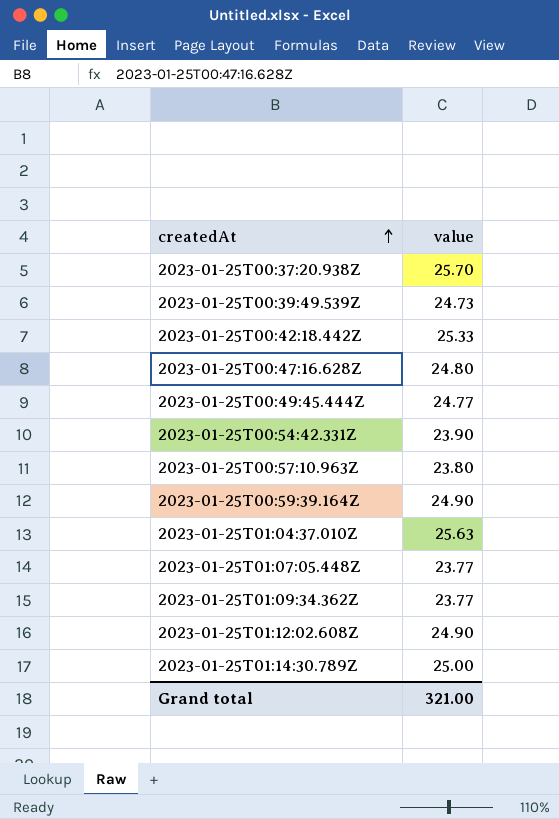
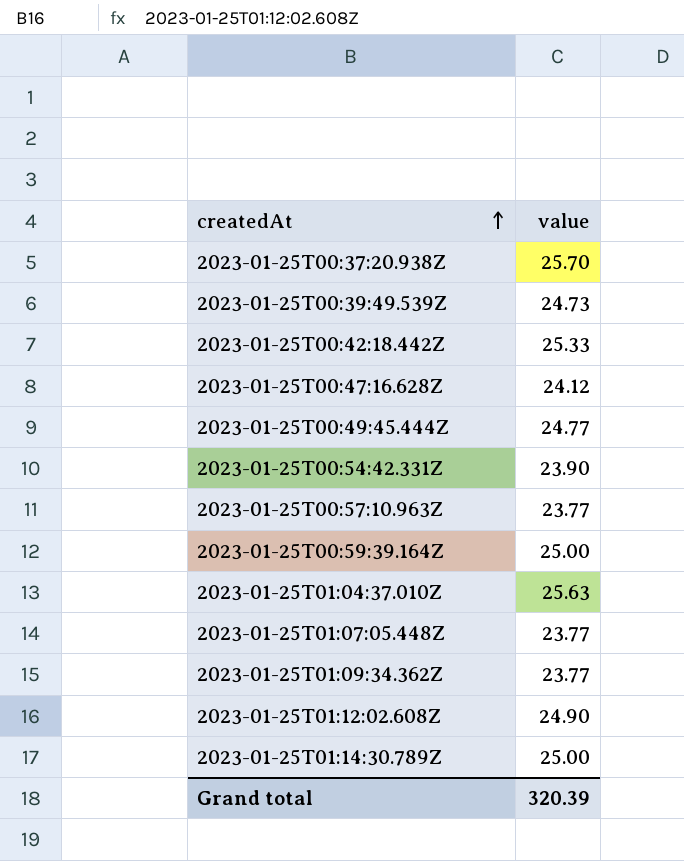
2023-01-25T00:47:16.628Z | value: 24.80 -> 24.12
2023-01-25T00:57:10.963Z | value: 23.80 -> 23.77
2023-01-25T00:59:39.164Z | value: 24.90 -> 25.00
Grand total | value: 321.00 -> 320.39

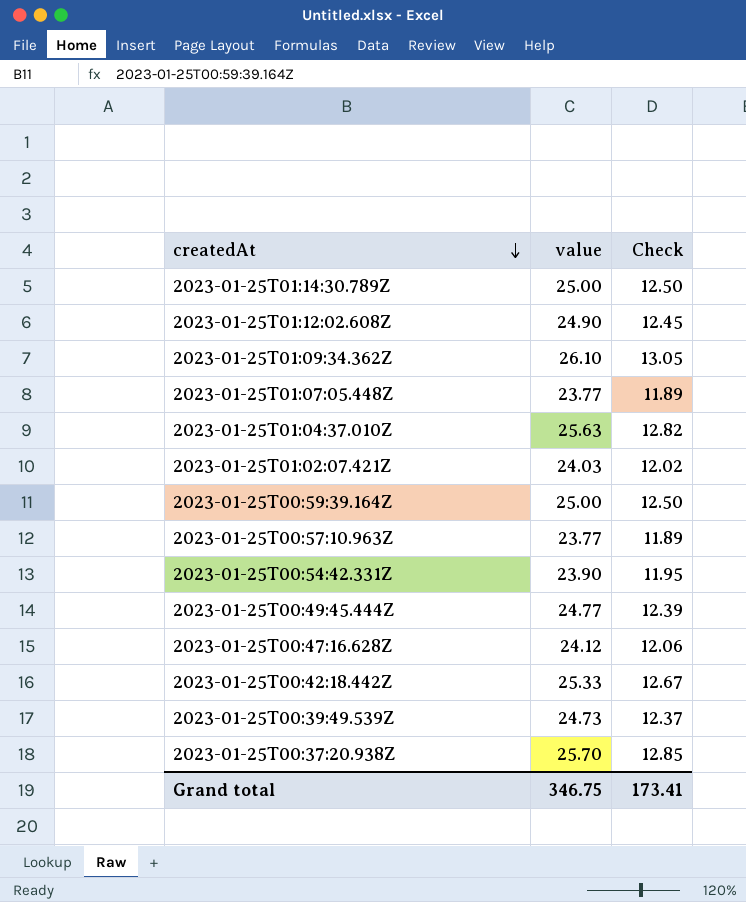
row order: createdAt ascending -> createdAt descending
column Check | formula: none -> [value] * 0.5
2023-01-25T01:09:34.362Z | value: 23.77 -> 26.10
row 2023-01-25T01:02:07.421Z: none -> 24.03 | 12.02
Grand total | value: 320.39 -> 346.75

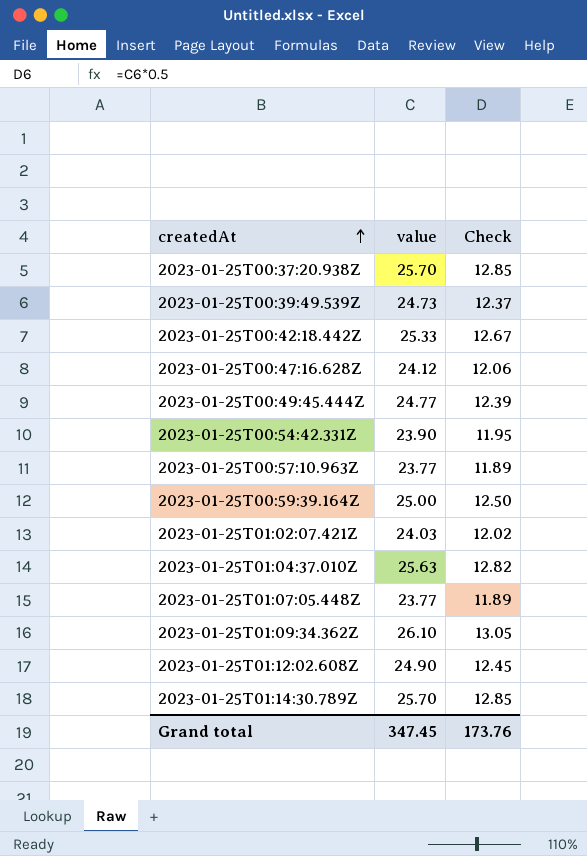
row order: createdAt descending -> createdAt ascending
2023-01-25T01:14:30.789Z | value: 25.00 -> 25.70
2023-01-25T01:14:30.789Z | Check: 12.50 -> 12.85
Grand total | value: 346.75 -> 347.45
Grand total | Check: 173.41 -> 173.76

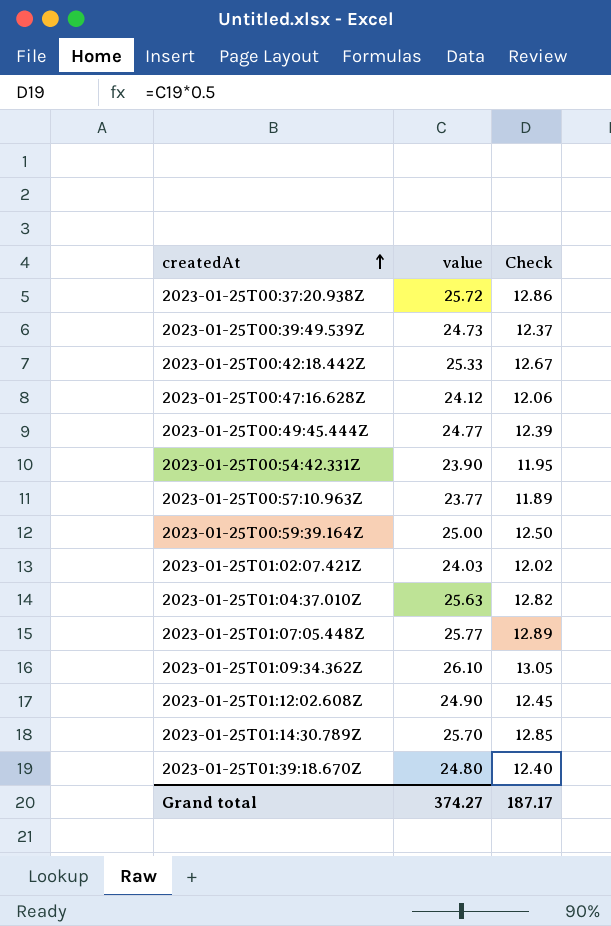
2023-01-25T00:37:20.938Z | value: 25.70 -> 25.72
2023-01-25T00:37:20.938Z | Check: 12.85 -> 12.86
2023-01-25T01:07:05.448Z | value: 23.77 -> 25.77
2023-01-25T01:07:05.448Z | Check: 11.89 -> 12.89
row 2023-01-25T01:39:18.670Z: none -> 24.80 | 12.40
Grand total | value: 347.45 -> 374.27
Grand total | Check: 173.76 -> 187.17

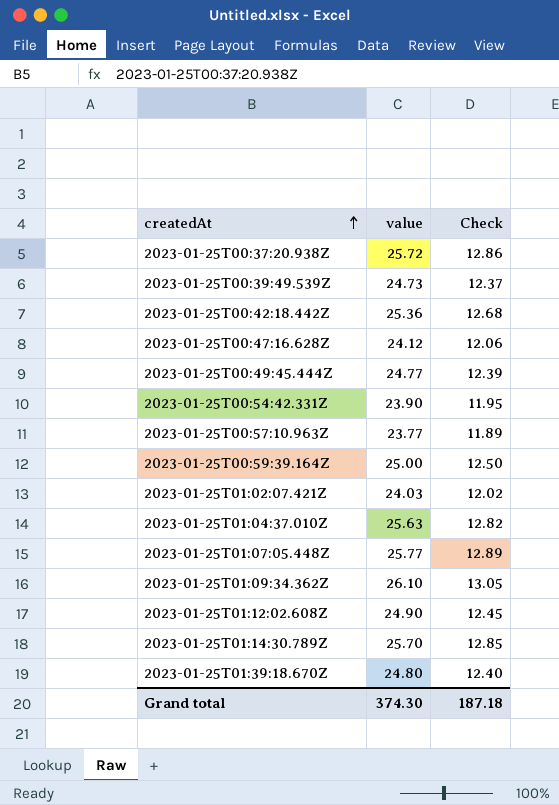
2023-01-25T00:42:18.442Z | value: 25.33 -> 25.36
2023-01-25T00:42:18.442Z | Check: 12.67 -> 12.68
Grand total | value: 374.27 -> 374.30
Grand total | Check: 187.17 -> 187.18

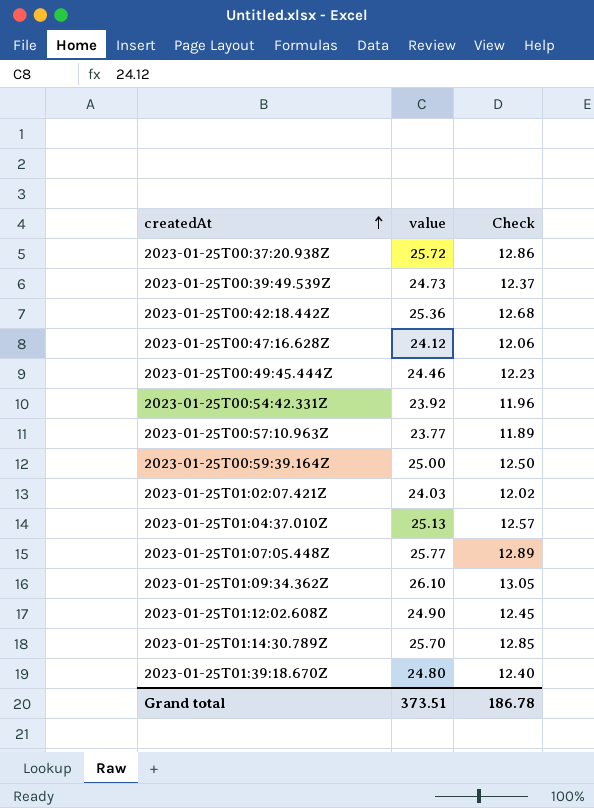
2023-01-25T00:49:45.444Z | value: 24.77 -> 24.46
2023-01-25T00:49:45.444Z | Check: 12.39 -> 12.23
2023-01-25T00:54:42.331Z | value: 23.90 -> 23.92
2023-01-25T00:54:42.331Z | Check: 11.95 -> 11.96
2023-01-25T01:04:37.010Z | value: 25.63 -> 25.13
2023-01-25T01:04:37.010Z | Check: 12.82 -> 12.57
Grand total | value: 374.30 -> 373.51
Grand total | Check: 187.18 -> 186.78

